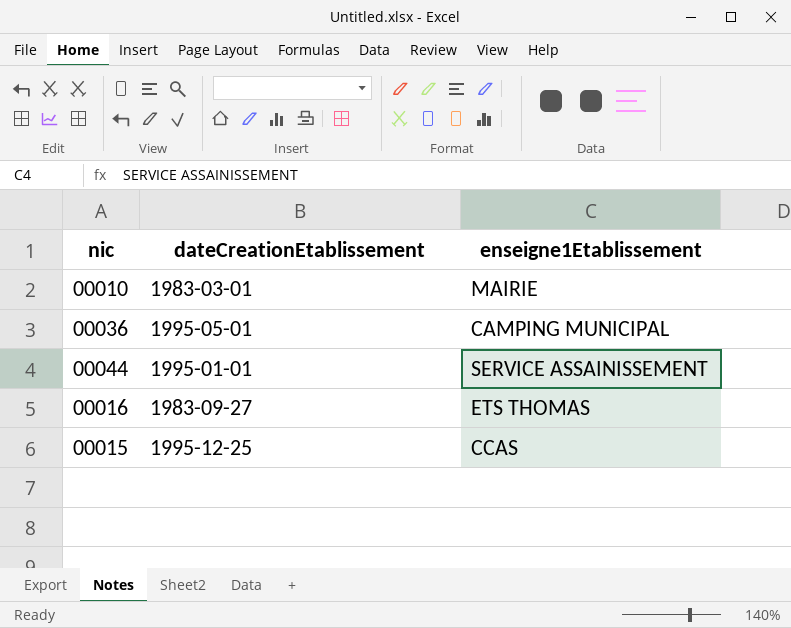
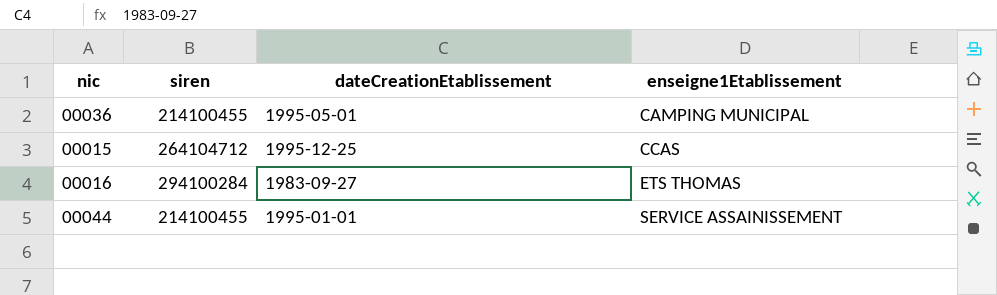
row order: none -> enseigne1Etablissement ascending
column siren | position: none -> 2
row 00010: 1983-03-01 | MAIRIE -> none

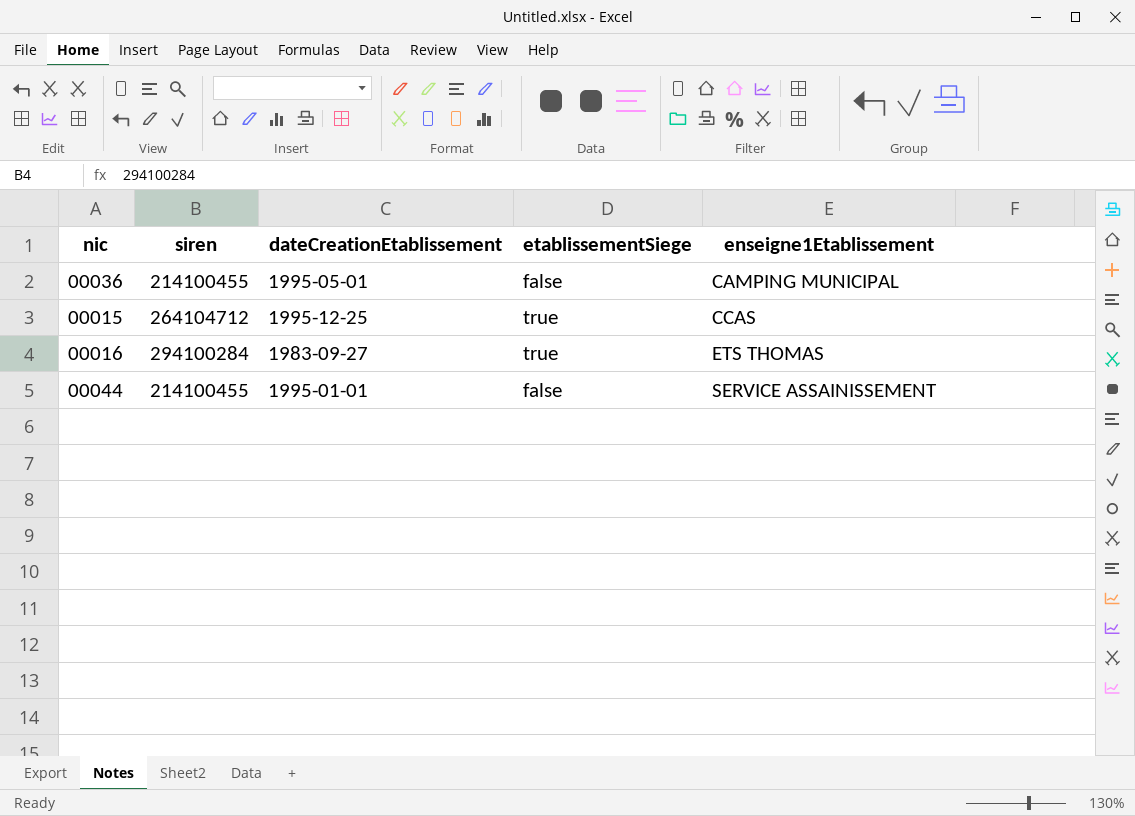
column etablissementSiege | position: none -> 4

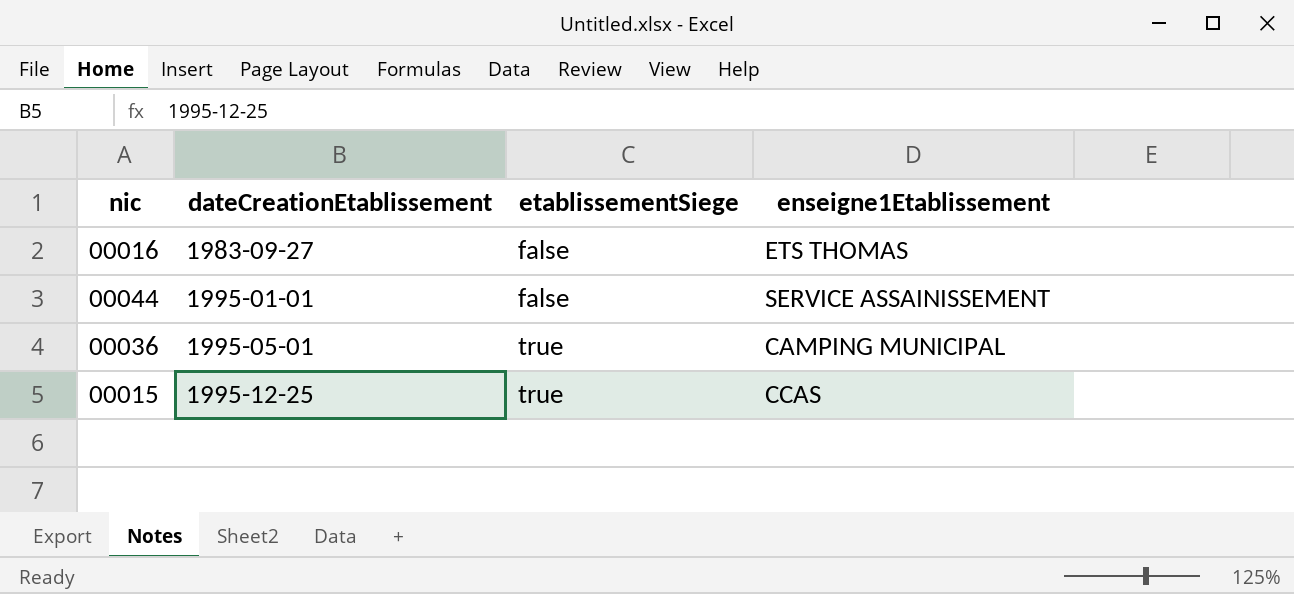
row order: enseigne1Etablissement ascending -> dateCreationEtablissement ascending
column siren | position: 2 -> none
00016 | etablissementSiege: true -> false
00036 | etablissementSiege: false -> true

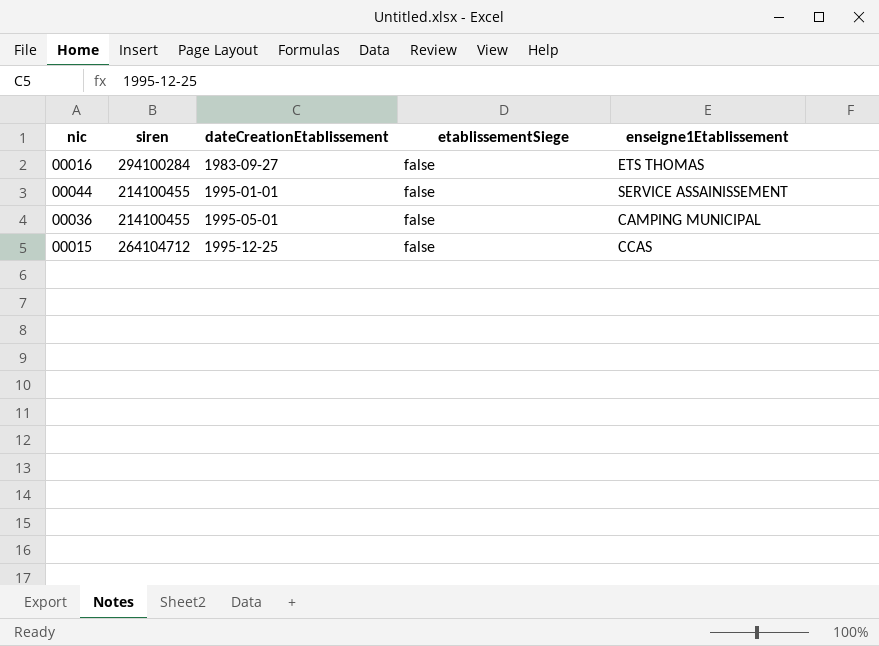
column siren | position: none -> 2
00036 | etablissementSiege: true -> false
00015 | etablissementSiege: true -> false

